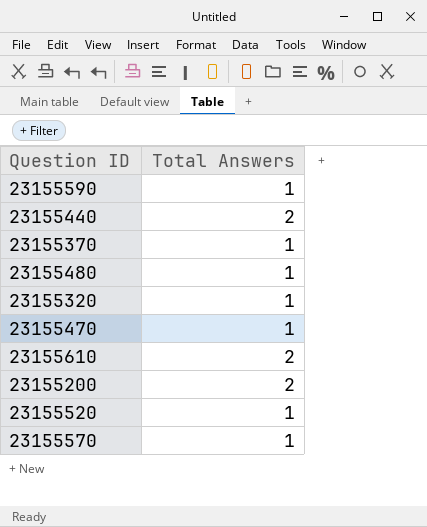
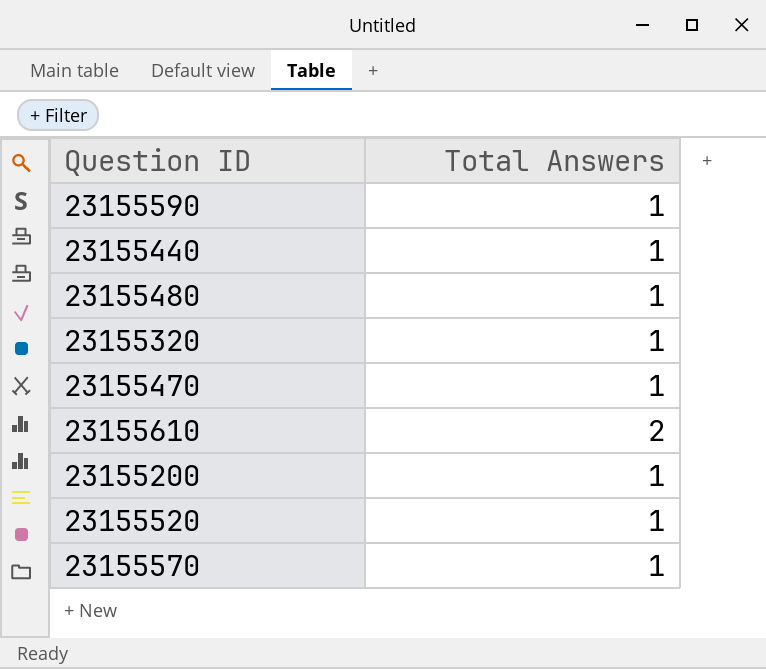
row 23155370: 1 -> none
23155440 | Total Answers: 2 -> 1
23155200 | Total Answers: 2 -> 1

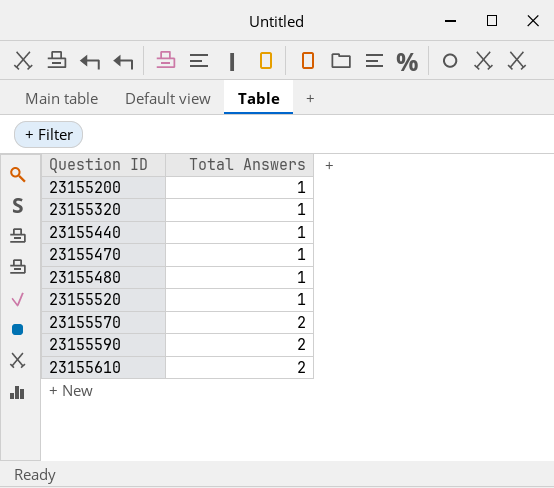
row order: none -> Question ID ascending
23155570 | Total Answers: 1 -> 2
23155590 | Total Answers: 1 -> 2

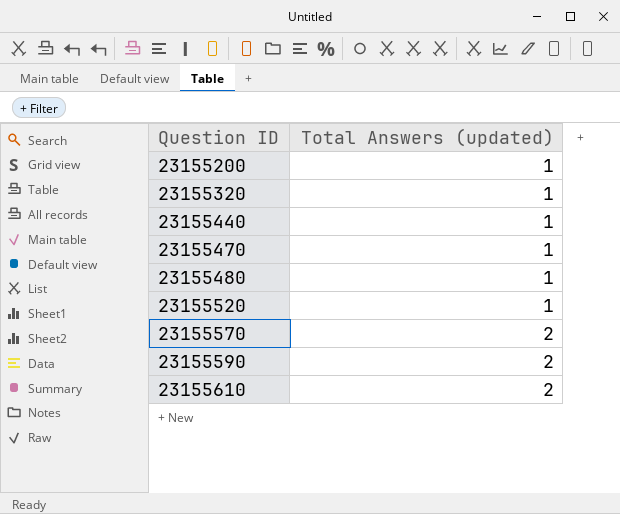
column name: Total Answers -> Total Answers (updated)

